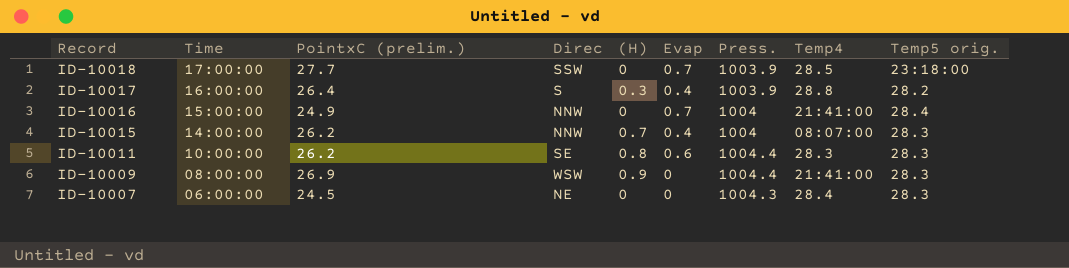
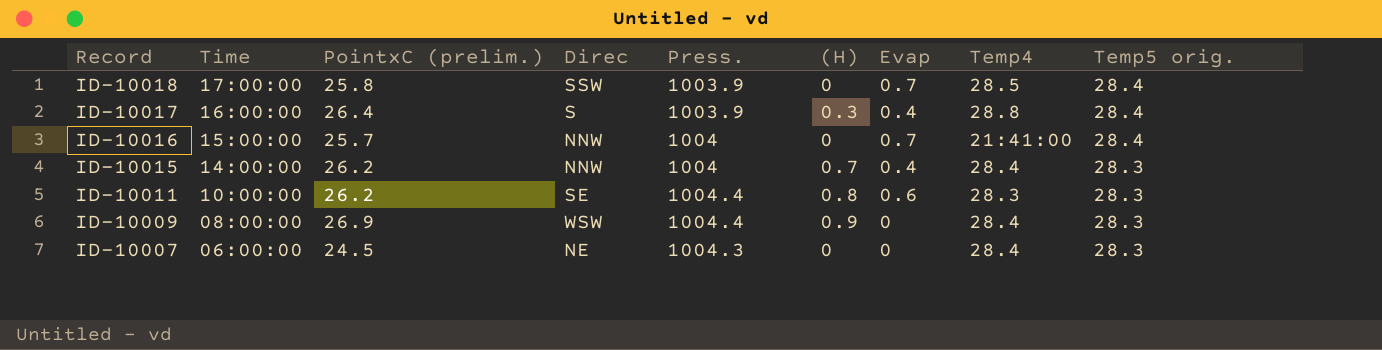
column Press. | position: 7 -> 5
ID-10018 | PointxC (prelim.): 27.7 -> 25.8
ID-10018 | Temp5 orig.: 23:18:00 -> 28.4
ID-10017 | Temp5 orig.: 28.2 -> 28.4
ID-10016 | PointxC (prelim.): 24.9 -> 25.7
ID-10015 | Temp4: 08:07:00 -> 28.4
ID-10009 | Temp4: 21:41:00 -> 28.4

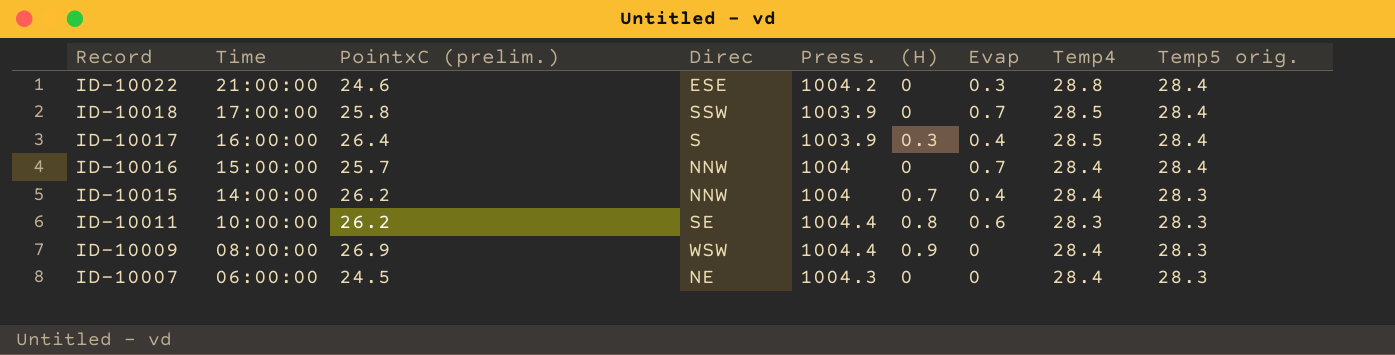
row ID-10022: none -> 21:00:00 | 24.6 | ESE | 1004.2 | 0 | 0.3 | 28.8 | 28.4
ID-10017 | Temp4: 28.8 -> 28.5
ID-10016 | Temp4: 21:41:00 -> 28.4

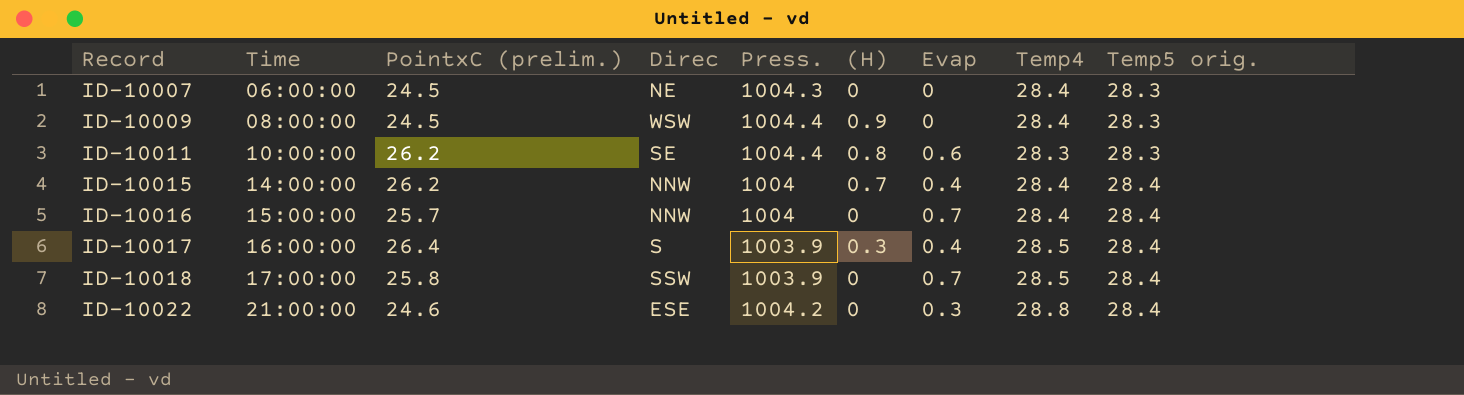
row order: Record descending -> Record ascending
ID-10009 | PointxC (prelim.): 26.9 -> 24.5
ID-10015 | Temp5 orig.: 28.3 -> 28.4

